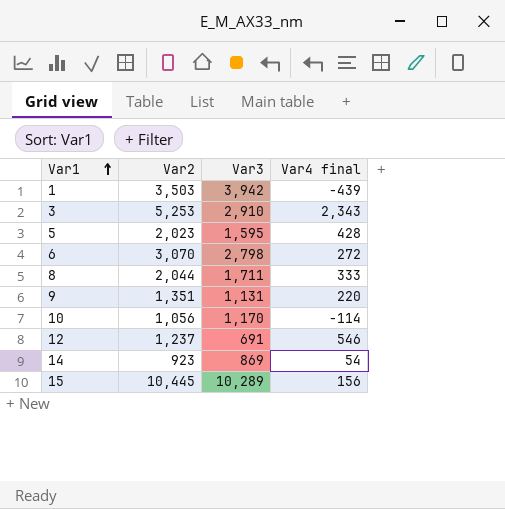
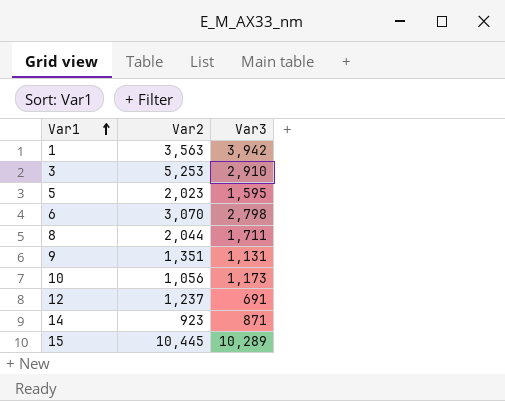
column Var4 final | formula: [Var2] - [Var3] -> none
1 | Var2: 3,503 -> 3,563
10 | Var3: 1,170 -> 1,173
14 | Var3: 869 -> 871

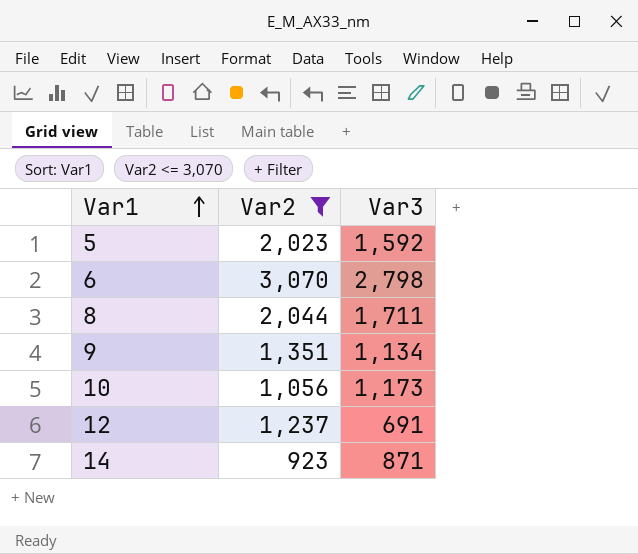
filter: none -> Var2 <= 3,070
5 | Var3: 1,595 -> 1,592
9 | Var3: 1,131 -> 1,134

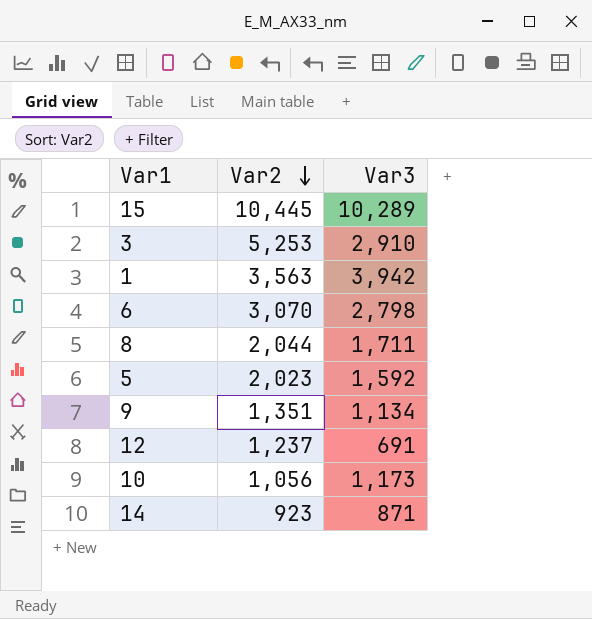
filter: Var2 <= 3,070 -> none
row order: Var1 ascending -> Var2 descending

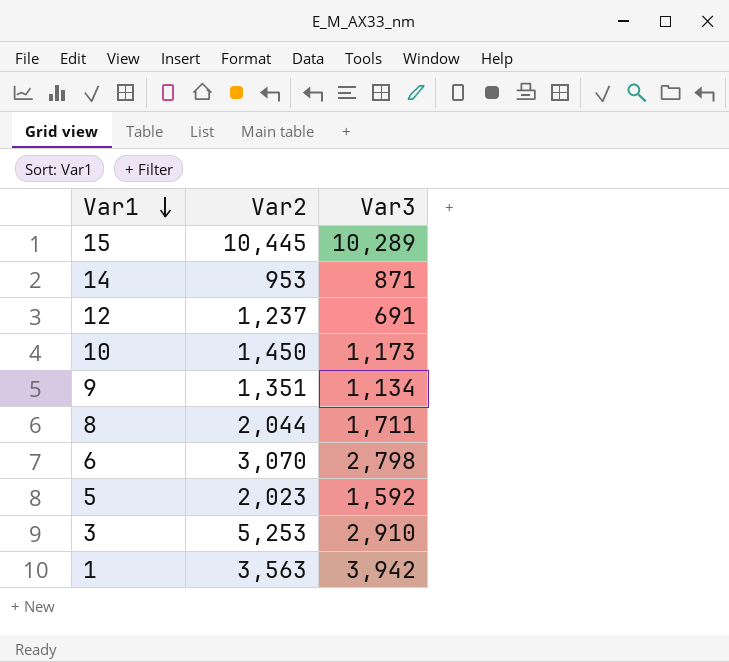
row order: Var2 descending -> Var1 descending
14 | Var2: 923 -> 953
10 | Var2: 1,056 -> 1,450

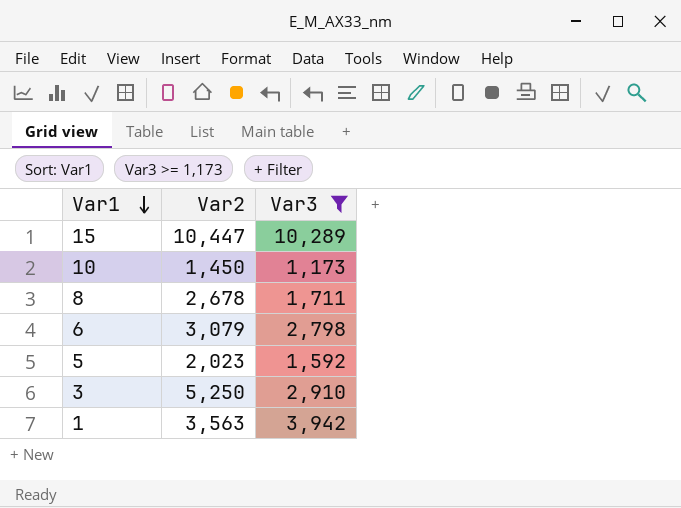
filter: none -> Var3 >= 1,173
15 | Var2: 10,445 -> 10,447
8 | Var2: 2,044 -> 2,678
6 | Var2: 3,070 -> 3,079
3 | Var2: 5,253 -> 5,250

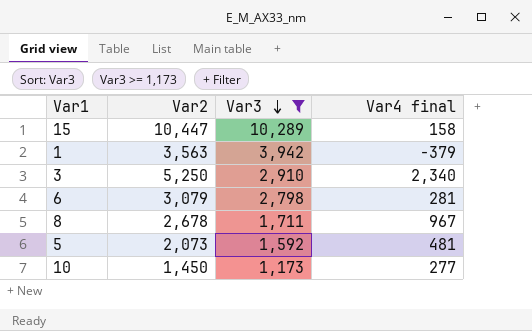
row order: Var1 descending -> Var3 descending
column Var4 final | formula: none -> [Var2] - [Var3]
5 | Var2: 2,023 -> 2,073

